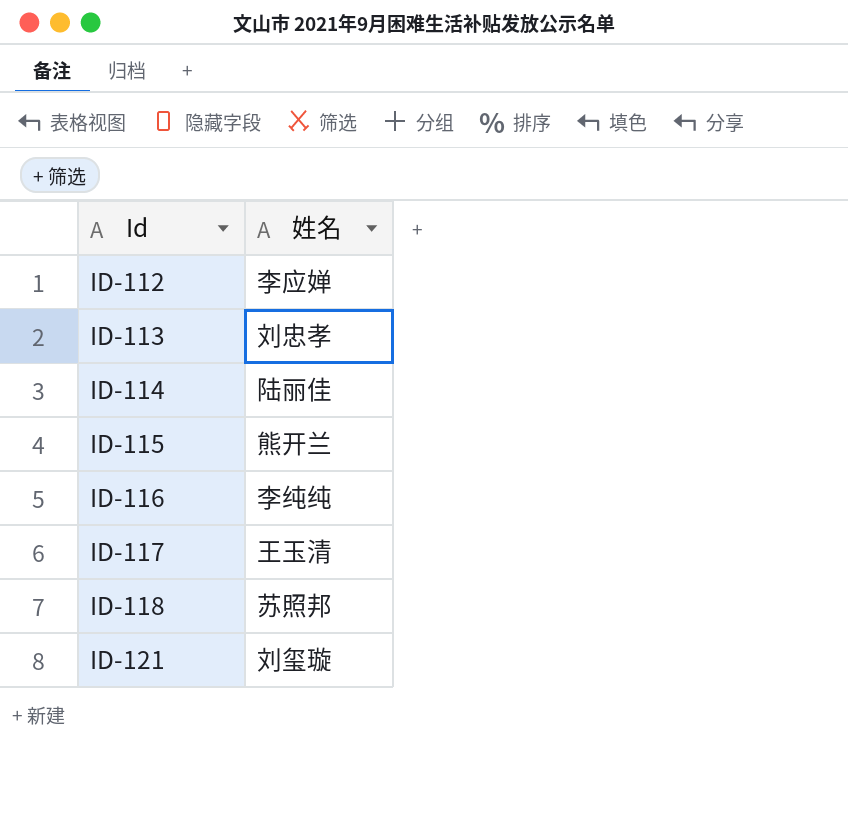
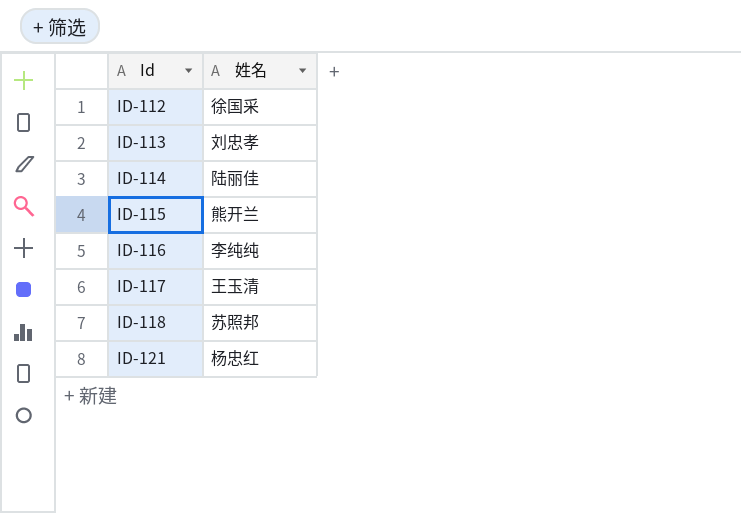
ID-112 | 姓名: 李应婵 -> 徐国采
ID-121 | 姓名: 刘玺璇 -> 杨忠红

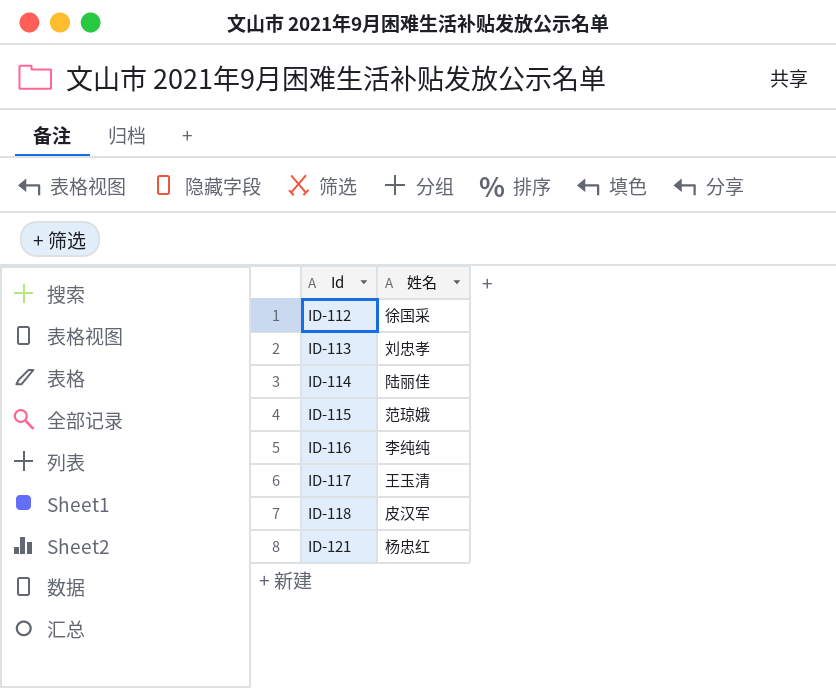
ID-115 | 姓名: 熊开兰 -> 范琼娥
ID-118 | 姓名: 苏照邦 -> 皮汉军

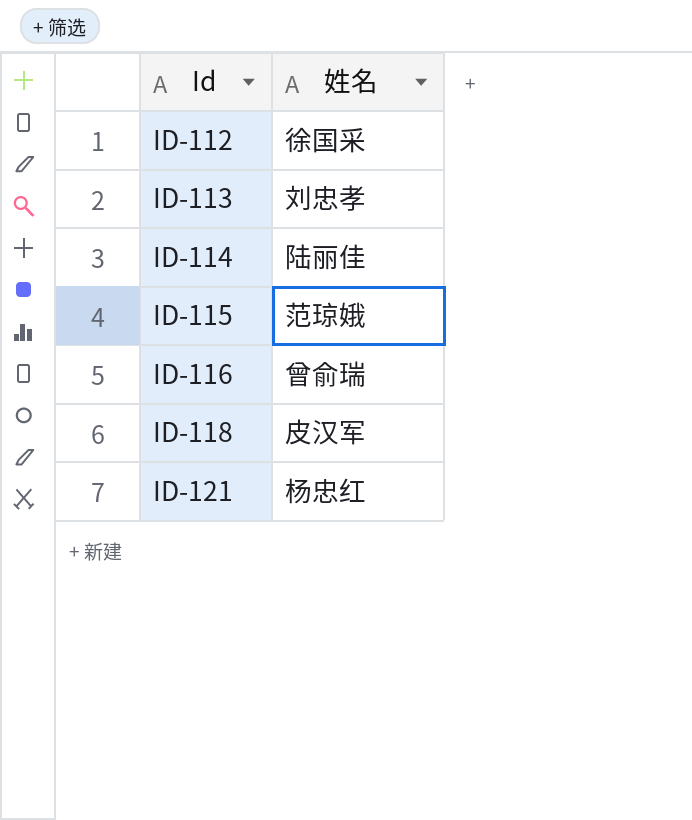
row ID-117: 王玉清 -> none
ID-116 | 姓名: 李纯纯 -> 曾俞瑞

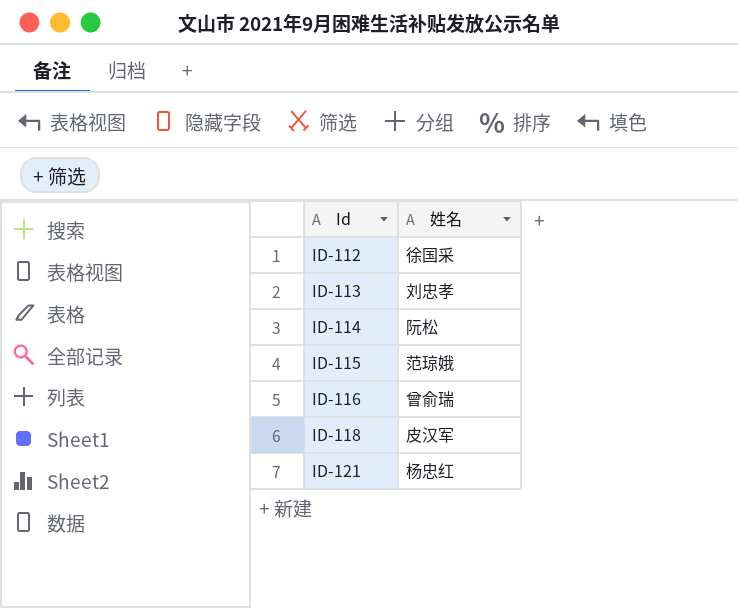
ID-114 | 姓名: 陆丽佳 -> 阮松

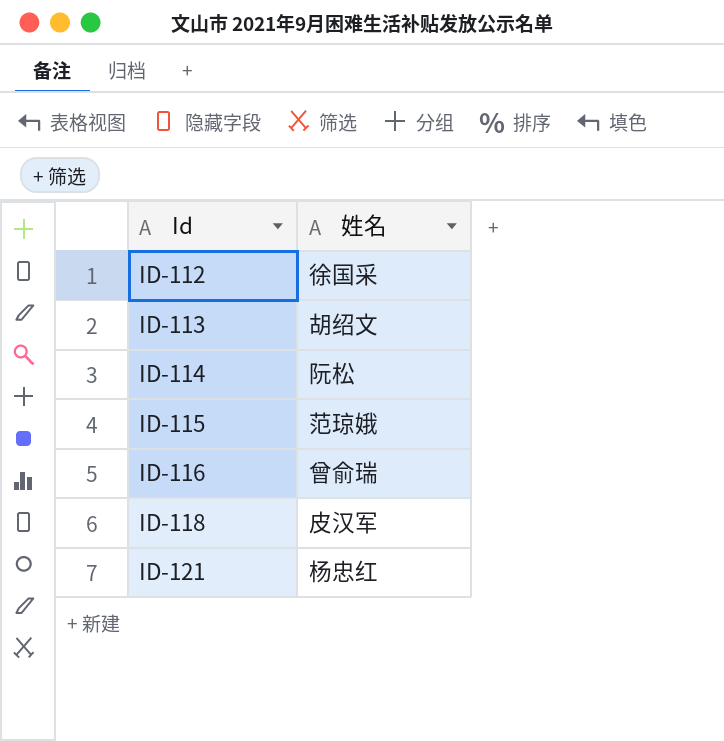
ID-113 | 姓名: 刘忠孝 -> 胡绍文

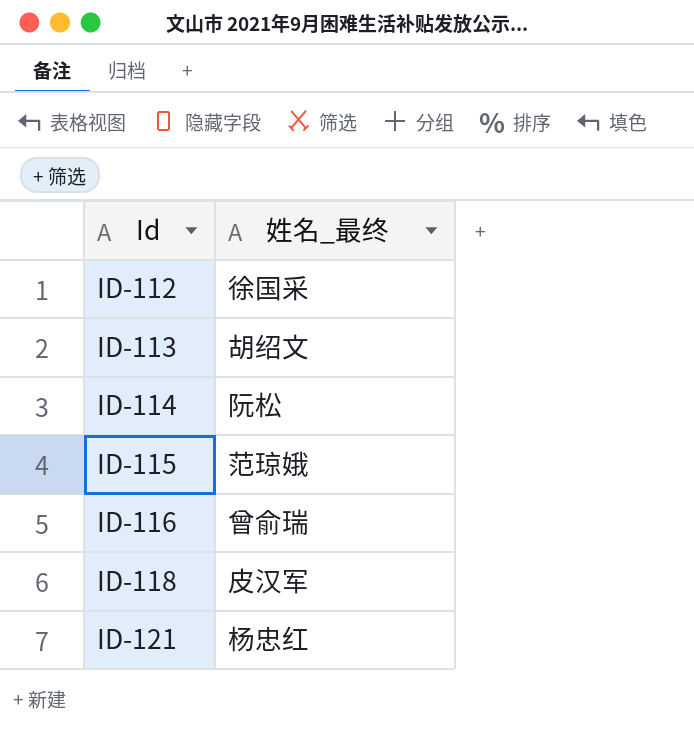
column name: 姓名 -> 姓名_最终

